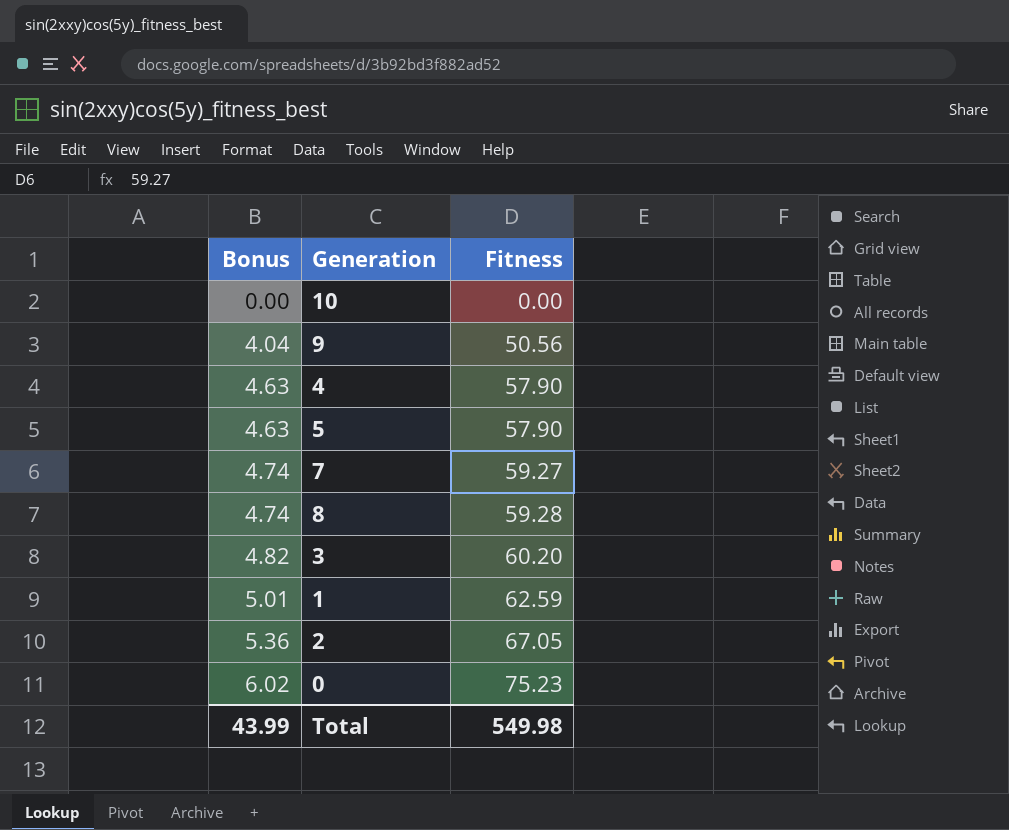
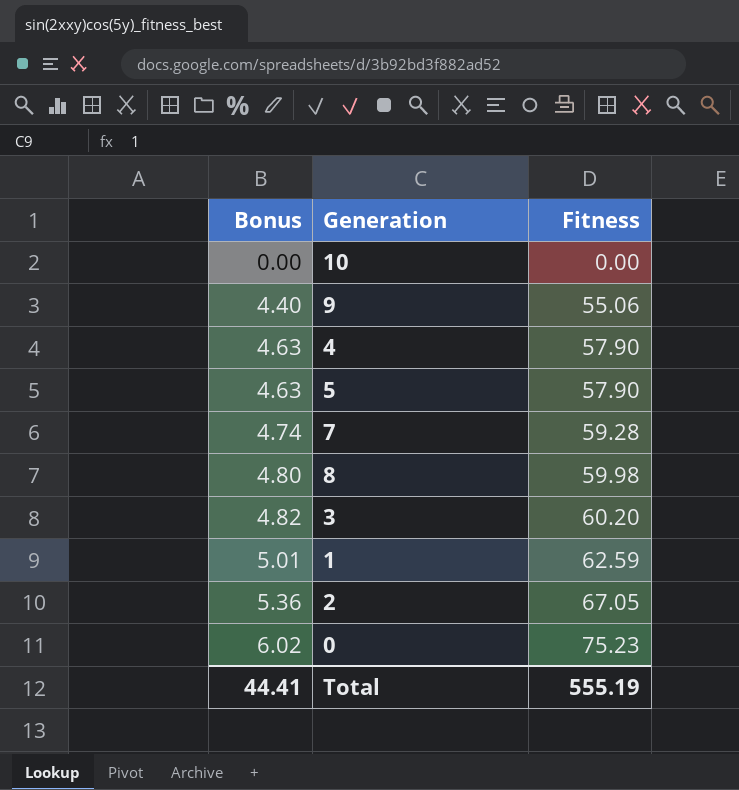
9 | Bonus: 4.04 -> 4.40
9 | Fitness: 50.56 -> 55.06
7 | Fitness: 59.27 -> 59.28
8 | Bonus: 4.74 -> 4.80
8 | Fitness: 59.28 -> 59.98
Total | Bonus: 43.99 -> 44.41
Total | Fitness: 549.98 -> 555.19

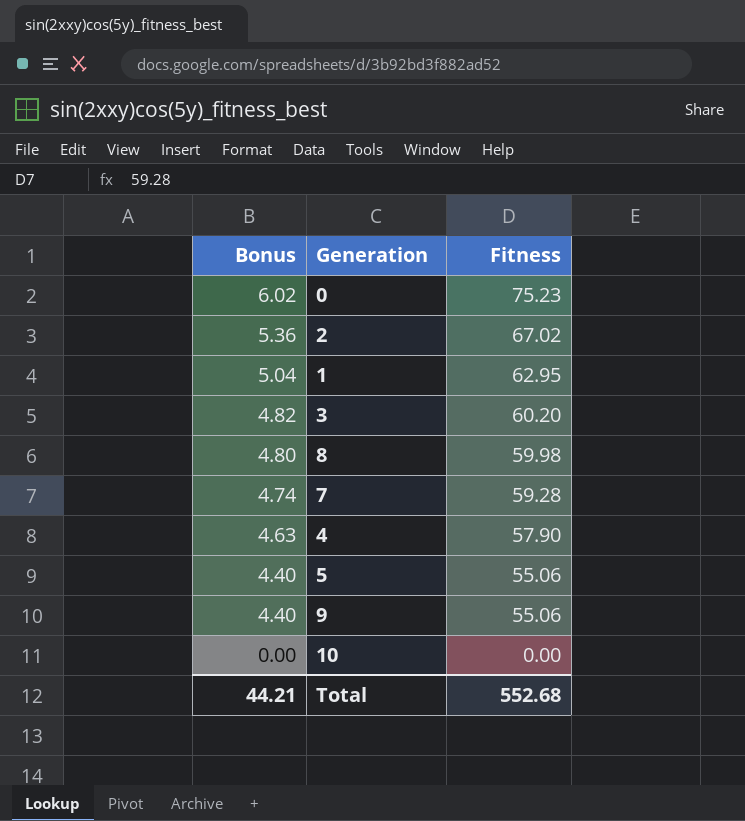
row order: Bonus ascending -> Bonus descending
2 | Fitness: 67.05 -> 67.02
1 | Bonus: 5.01 -> 5.04
1 | Fitness: 62.59 -> 62.95
5 | Bonus: 4.63 -> 4.40
5 | Fitness: 57.90 -> 55.06
Total | Bonus: 44.41 -> 44.21
Total | Fitness: 555.19 -> 552.68

